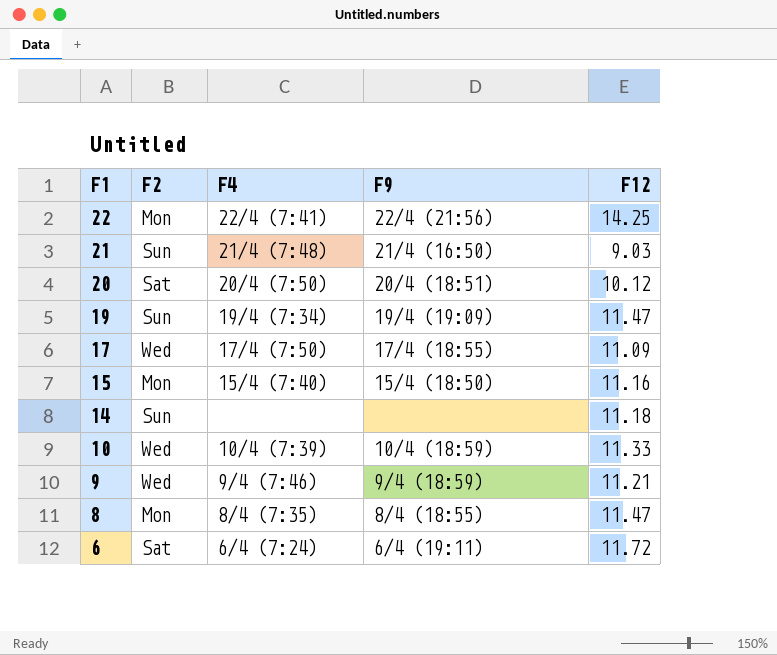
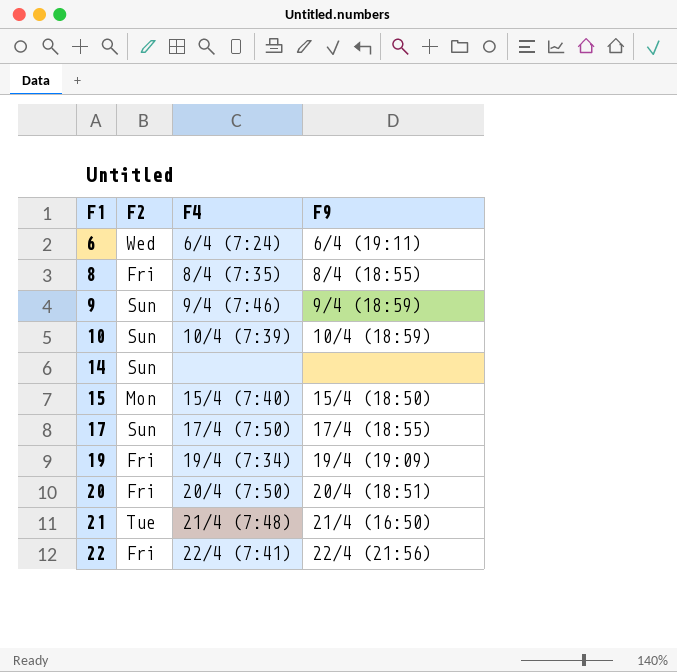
row order: F1 descending -> F1 ascending
column F12 | position: 5 -> none
6 | F2: Sat -> Wed
8 | F2: Mon -> Fri
9 | F2: Wed -> Sun
10 | F2: Wed -> Sun
17 | F2: Wed -> Sun
19 | F2: Sun -> Fri
20 | F2: Sat -> Fri
21 | F2: Sun -> Tue
22 | F2: Mon -> Fri

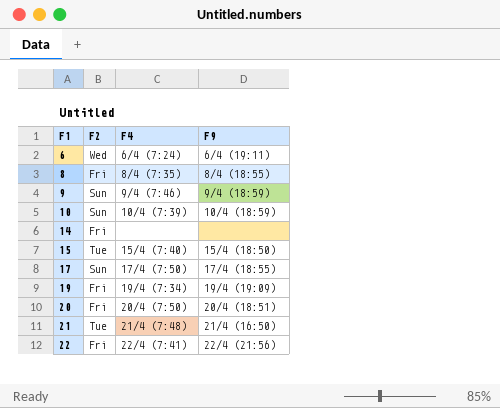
14 | F2: Sun -> Fri
15 | F2: Mon -> Tue

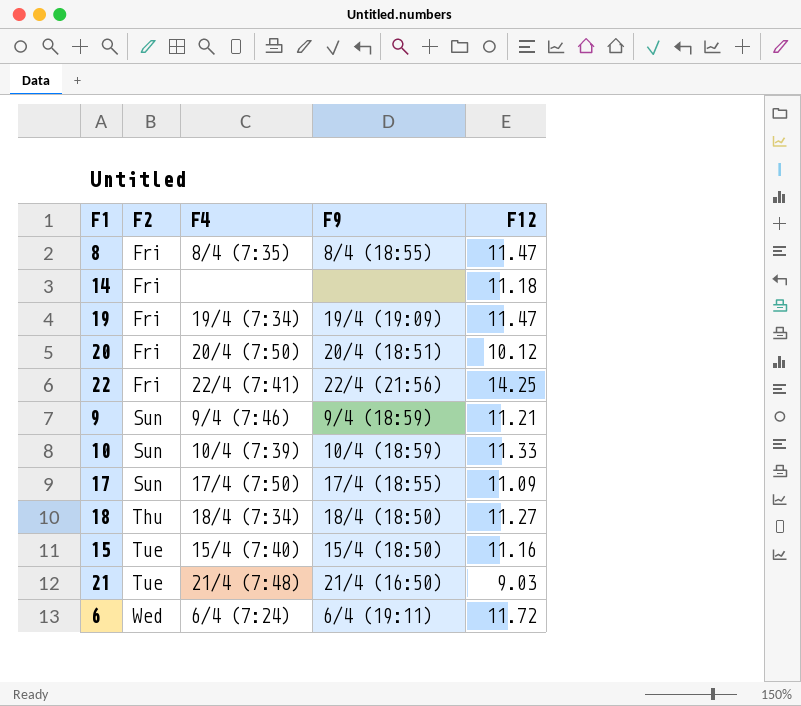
row order: F1 ascending -> F2 ascending
column F12 | position: none -> 5
row 18: none -> Thu | 18/4 (7:34) | 18/4 (18:50) | 11.27

